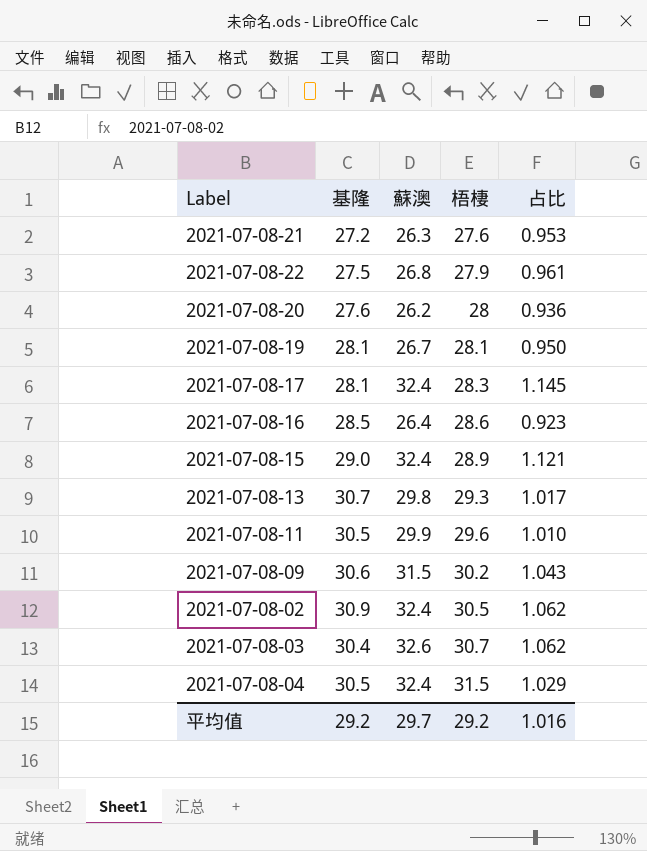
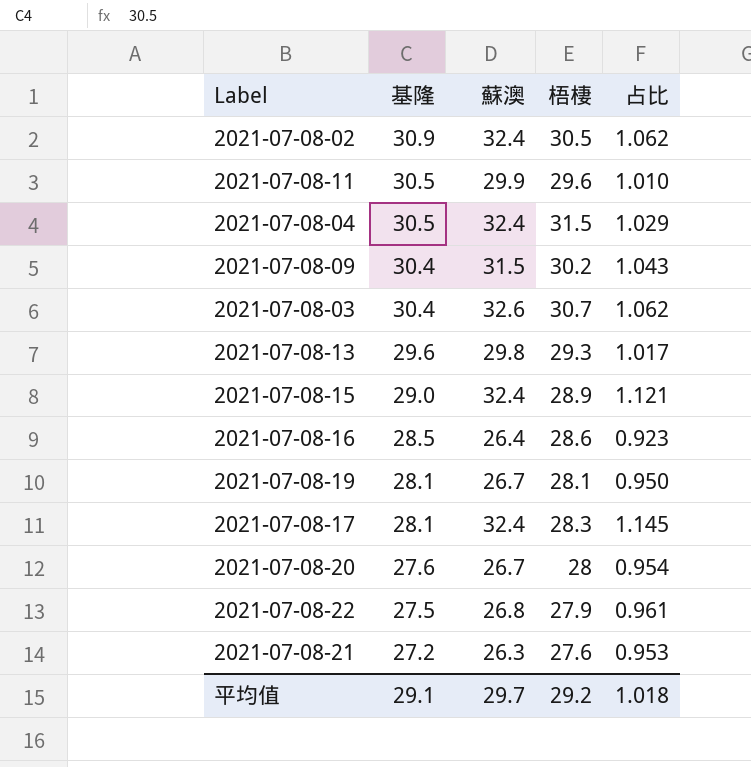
row order: 梧棲 ascending -> 基隆 descending
2021-07-08-09 | 基隆: 30.6 -> 30.4
2021-07-08-13 | 基隆: 30.7 -> 29.6
2021-07-08-20 | 蘇澳: 26.2 -> 26.7
2021-07-08-20 | 占比: 0.936 -> 0.954
平均值 | 基隆: 29.2 -> 29.1
平均值 | 占比: 1.016 -> 1.018

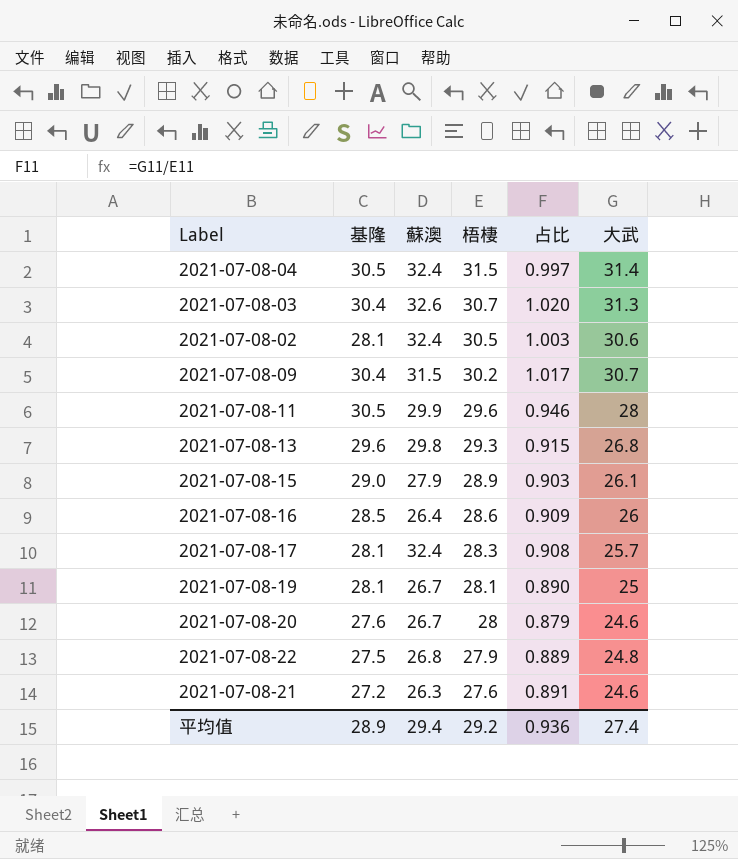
row order: 基隆 descending -> 梧棲 descending
column 占比 | formula: [蘇澳] / [梧棲] -> [大武] / [梧棲]
column 大武 | position: none -> 6
2021-07-08-02 | 基隆: 30.9 -> 28.1
2021-07-08-15 | 蘇澳: 32.4 -> 27.9
平均值 | 基隆: 29.1 -> 28.9
平均值 | 蘇澳: 29.7 -> 29.4
平均值 | 占比: 1.018 -> 0.936

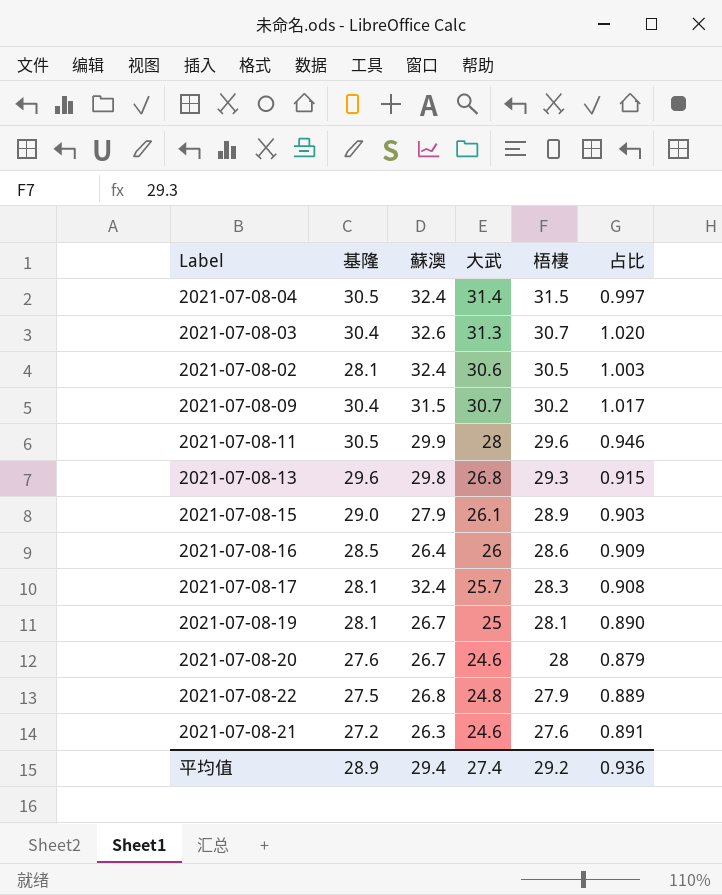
column 大武 | position: 6 -> 4

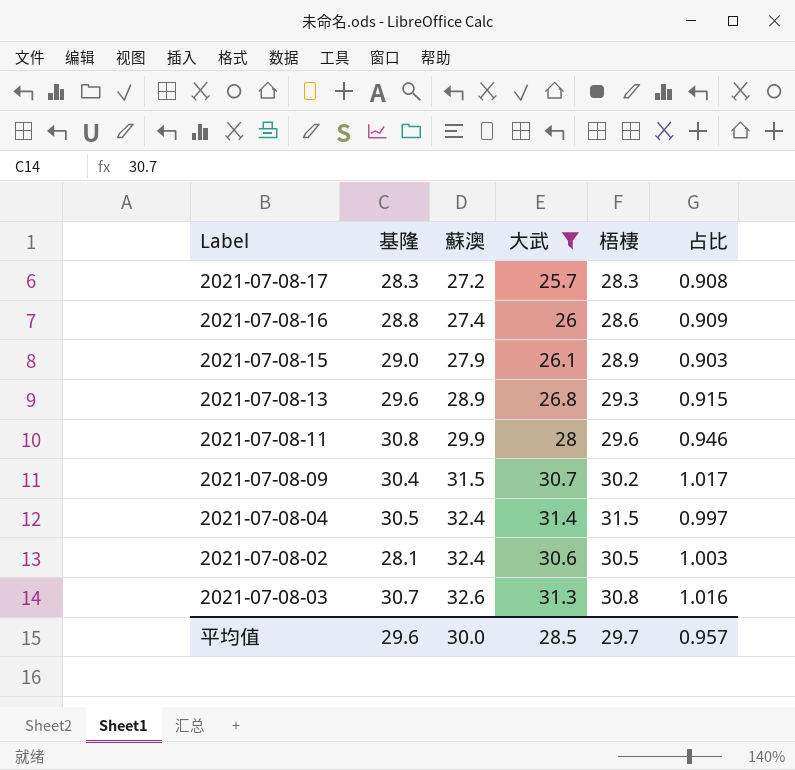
filter: none -> 大武 >= 25.7
row order: 梧棲 descending -> 蘇澳 ascending
2021-07-08-17 | 基隆: 28.1 -> 28.3
2021-07-08-17 | 蘇澳: 32.4 -> 27.2
2021-07-08-16 | 基隆: 28.5 -> 28.8
2021-07-08-16 | 蘇澳: 26.4 -> 27.4
2021-07-08-13 | 蘇澳: 29.8 -> 28.9
2021-07-08-11 | 基隆: 30.5 -> 30.8
2021-07-08-03 | 基隆: 30.4 -> 30.7
2021-07-08-03 | 梧棲: 30.7 -> 30.8
2021-07-08-03 | 占比: 1.020 -> 1.016
平均值 | 基隆: 28.9 -> 29.6
平均值 | 蘇澳: 29.4 -> 30.0
平均值 | 大武: 27.4 -> 28.5
平均值 | 梧棲: 29.2 -> 29.7
平均值 | 占比: 0.936 -> 0.957

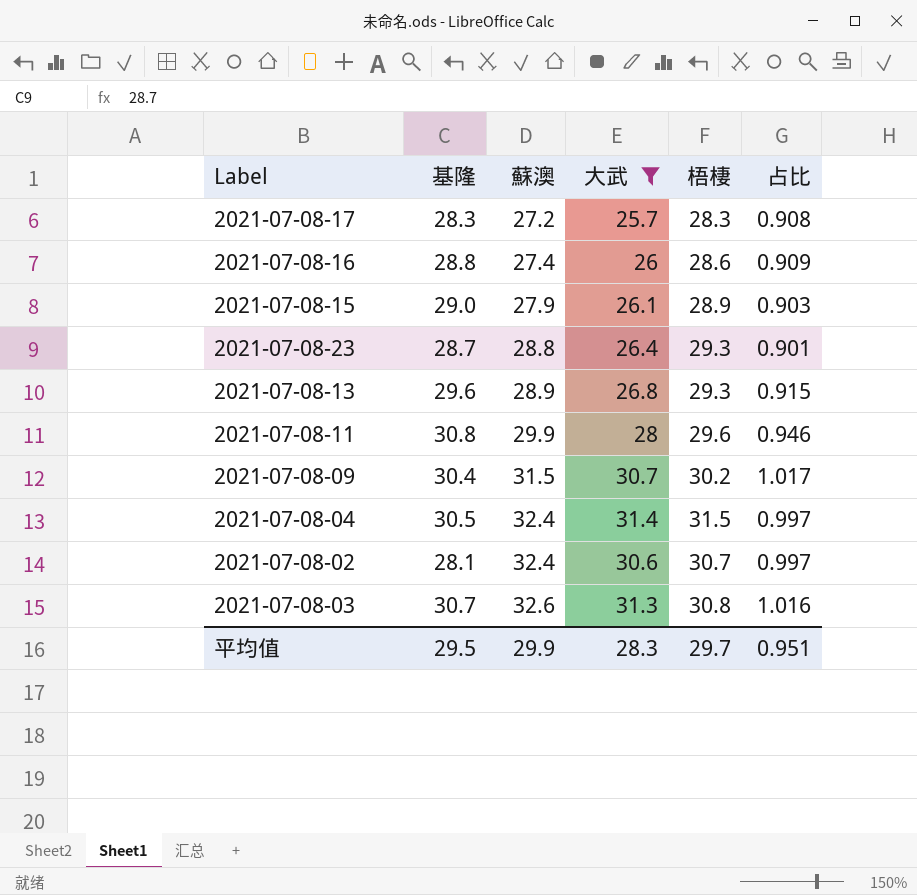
row 2021-07-08-23: none -> 28.7 | 28.8 | 26.4 | 29.3 | 0.901
2021-07-08-02 | 梧棲: 30.5 -> 30.7
2021-07-08-02 | 占比: 1.003 -> 0.997
平均值 | 基隆: 29.6 -> 29.5
平均值 | 蘇澳: 30.0 -> 29.9
平均值 | 大武: 28.5 -> 28.3
平均值 | 占比: 0.957 -> 0.951

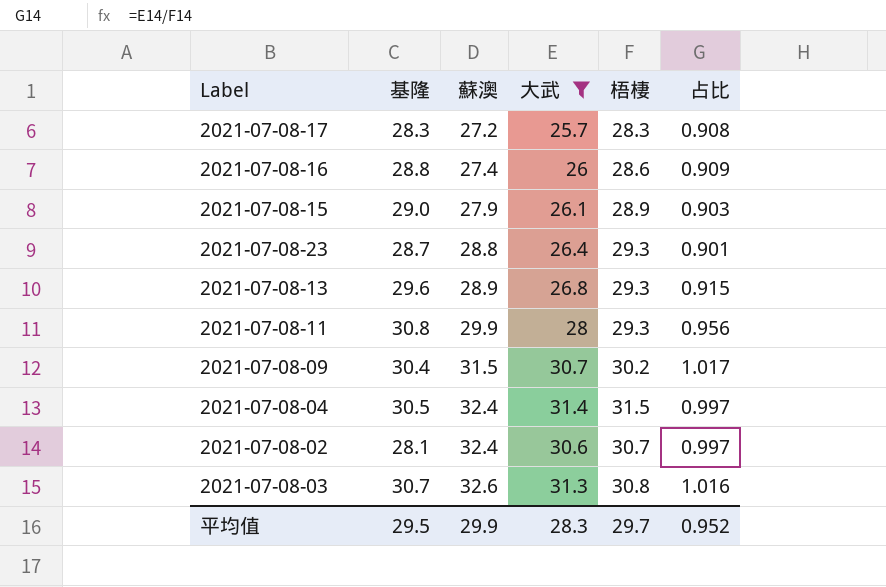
2021-07-08-11 | 梧棲: 29.6 -> 29.3
2021-07-08-11 | 占比: 0.946 -> 0.956
平均值 | 占比: 0.951 -> 0.952

